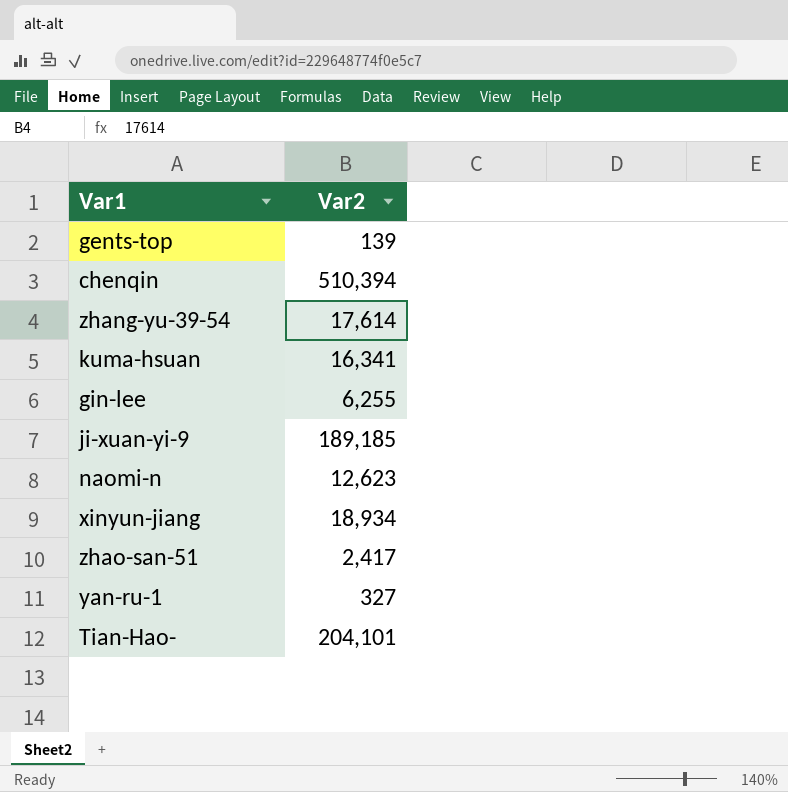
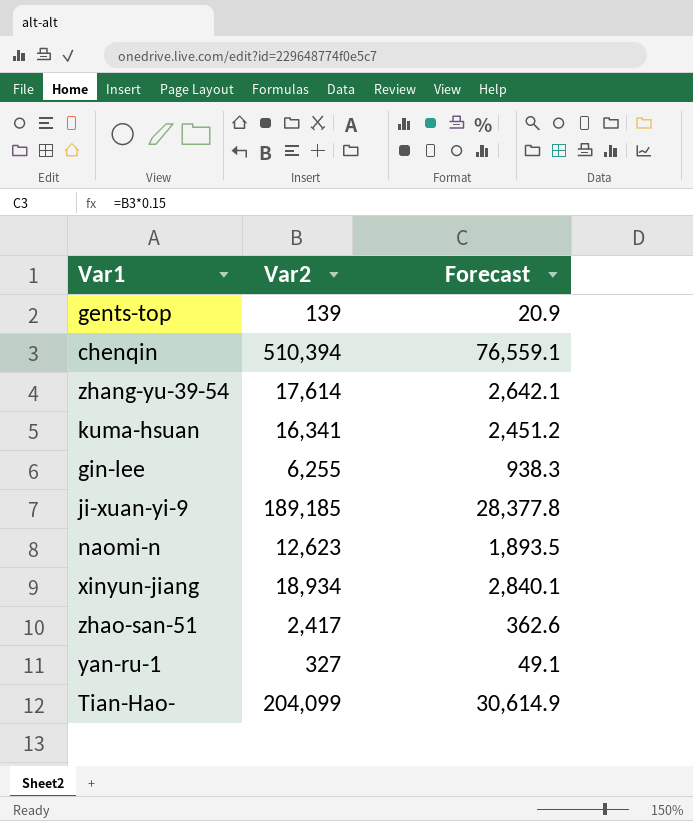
column Forecast | formula: none -> [Var2] * 0.15
Tian-Hao- | Var2: 204,101 -> 204,099

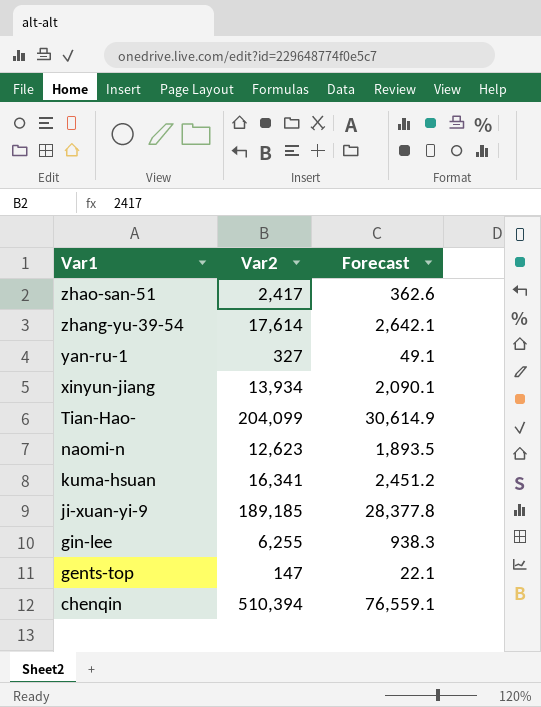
row order: none -> Var1 descending
xinyun-jiang | Var2: 18,934 -> 13,934
xinyun-jiang | Forecast: 2,840.1 -> 2,090.1
gents-top | Var2: 139 -> 147
gents-top | Forecast: 20.9 -> 22.1

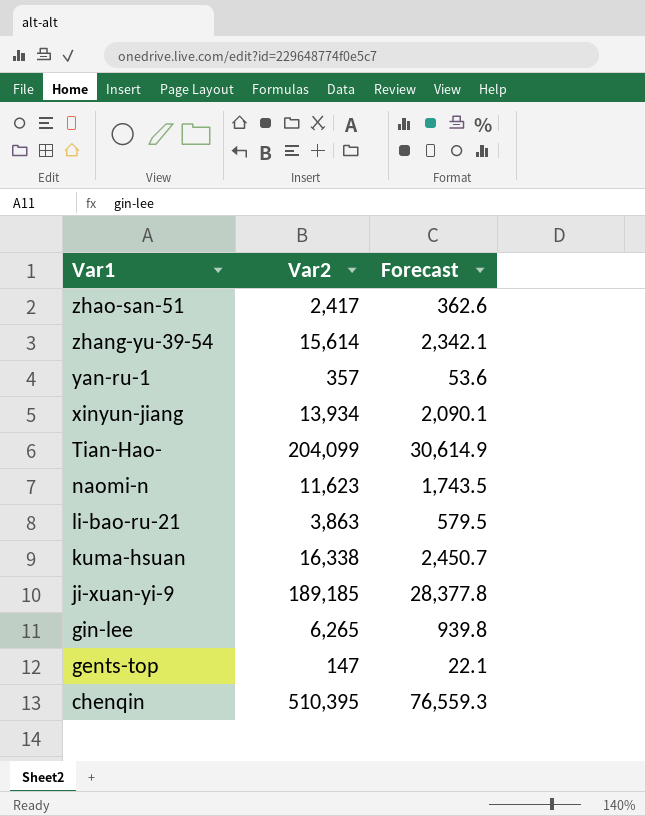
zhang-yu-39-54 | Var2: 17,614 -> 15,614
zhang-yu-39-54 | Forecast: 2,642.1 -> 2,342.1
yan-ru-1 | Var2: 327 -> 357
yan-ru-1 | Forecast: 49.1 -> 53.6
naomi-n | Var2: 12,623 -> 11,623
naomi-n | Forecast: 1,893.5 -> 1,743.5
row li-bao-ru-21: none -> 3,863 | 579.5
kuma-hsuan | Var2: 16,341 -> 16,338
kuma-hsuan | Forecast: 2,451.2 -> 2,450.7
gin-lee | Var2: 6,255 -> 6,265
gin-lee | Forecast: 938.3 -> 939.8
chenqin | Var2: 510,394 -> 510,395
chenqin | Forecast: 76,559.1 -> 76,559.3

